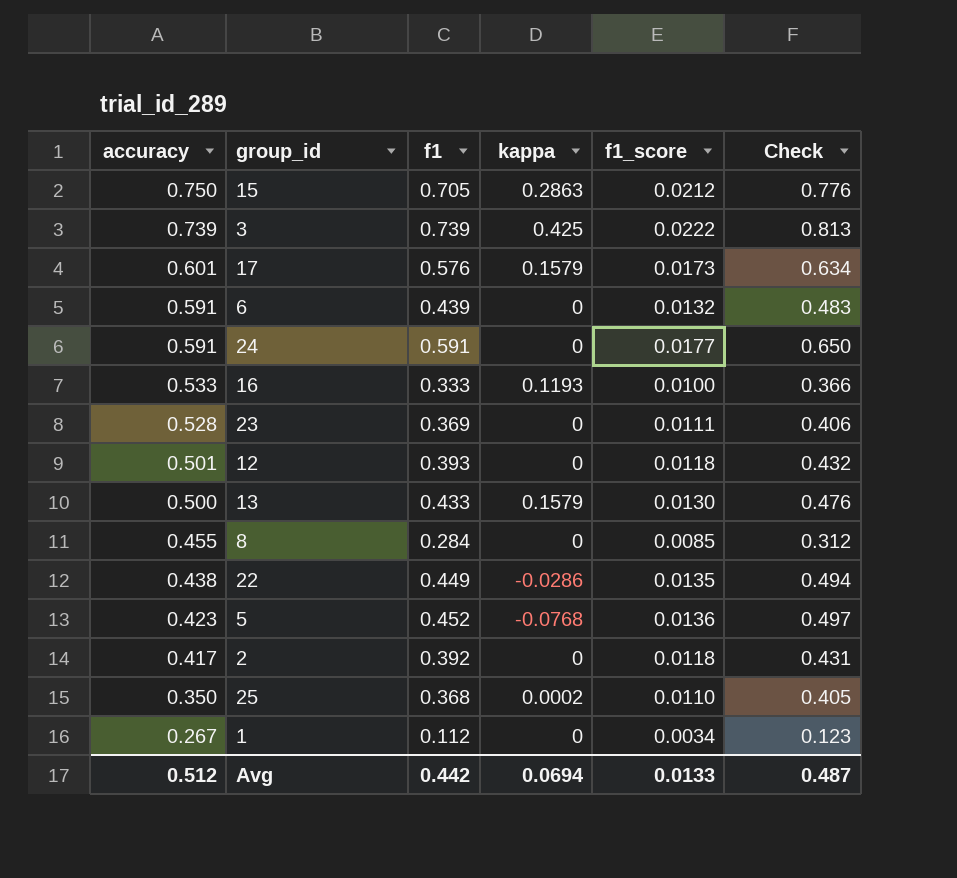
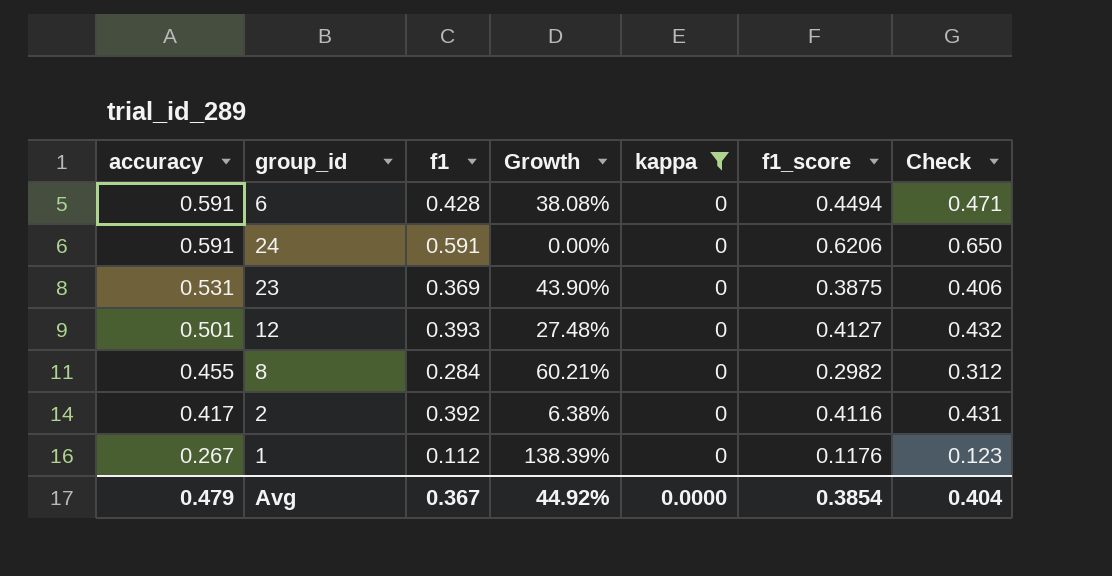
filter: none -> kappa = 0
column Growth | formula: none -> ([accuracy] - [f1]) / [f1]
column f1_score | formula: [f1] * 0.03 -> [f1] * 1.05
6 | f1: 0.439 -> 0.428
6 | Check: 0.483 -> 0.471
23 | accuracy: 0.528 -> 0.531
Avg | accuracy: 0.512 -> 0.479
Avg | f1: 0.442 -> 0.367
Avg | kappa: 0.0694 -> 0.0000
Avg | f1_score: 0.0133 -> 0.3854
Avg | Check: 0.487 -> 0.404

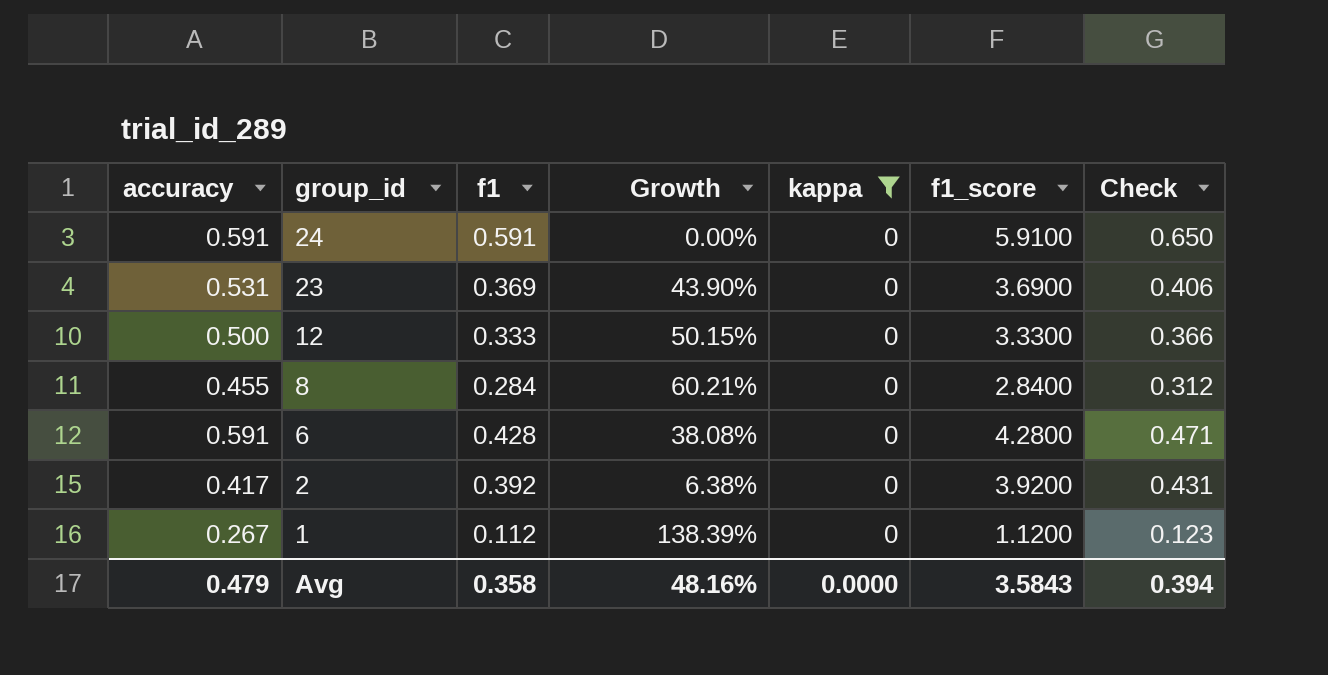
row order: accuracy descending -> group_id descending
column f1_score | formula: [f1] * 1.05 -> [f1] * 10
12 | accuracy: 0.501 -> 0.500
12 | f1: 0.393 -> 0.333
12 | Growth: 27.48% -> 50.15%
12 | Check: 0.432 -> 0.366
Avg | f1: 0.367 -> 0.358
Avg | Growth: 44.92% -> 48.16%
Avg | f1_score: 0.3854 -> 3.5843
Avg | Check: 0.404 -> 0.394

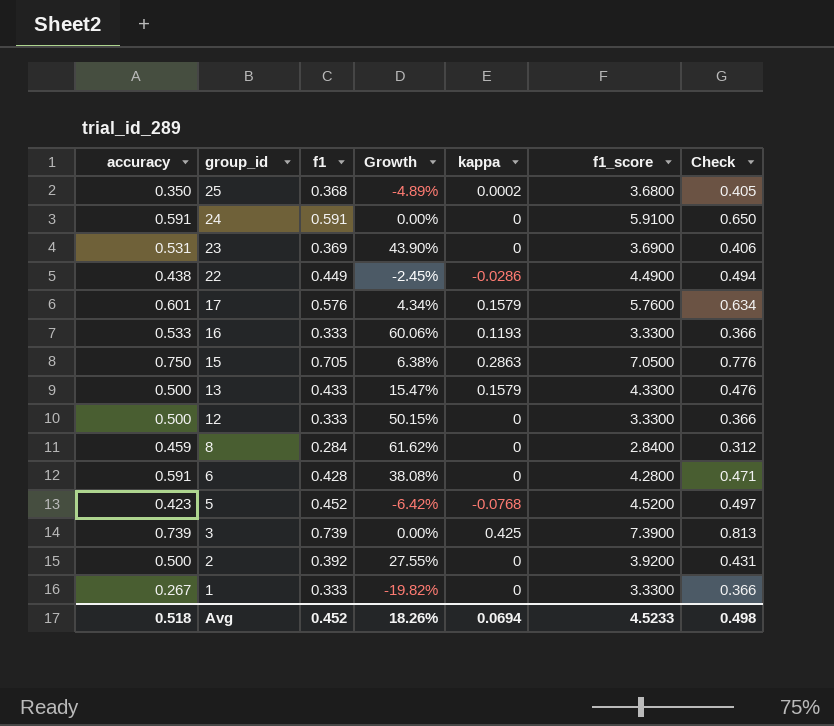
filter: kappa = 0 -> none
8 | accuracy: 0.455 -> 0.459
8 | Growth: 60.21% -> 61.62%
2 | accuracy: 0.417 -> 0.500
2 | Growth: 6.38% -> 27.55%
1 | f1: 0.112 -> 0.333
1 | Growth: 138.39% -> -19.82%
1 | f1_score: 1.1200 -> 3.3300
1 | Check: 0.123 -> 0.366
Avg | accuracy: 0.479 -> 0.518
Avg | f1: 0.358 -> 0.452
Avg | Growth: 48.16% -> 18.26%
Avg | kappa: 0.0000 -> 0.0694
Avg | f1_score: 3.5843 -> 4.5233
Avg | Check: 0.394 -> 0.498

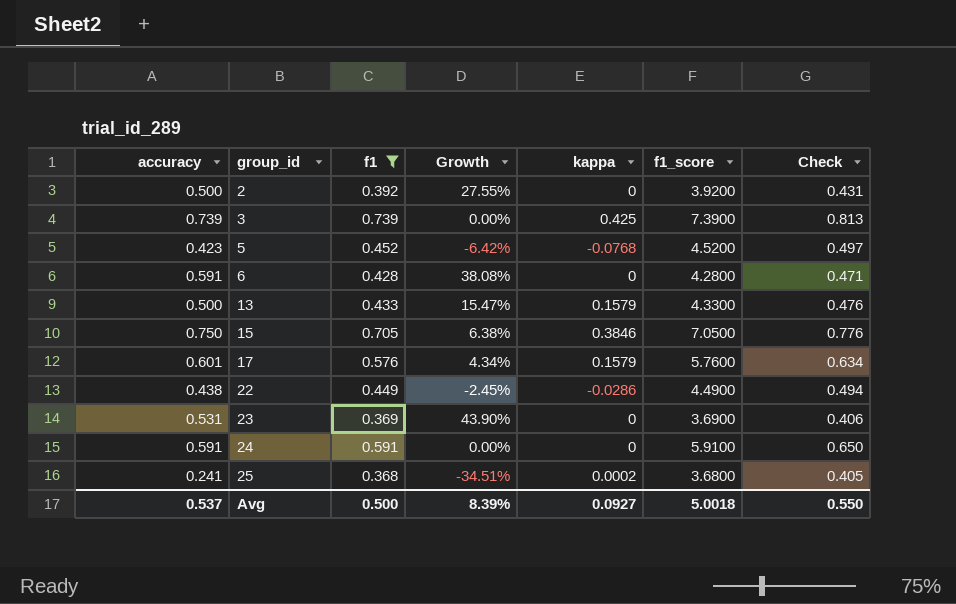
filter: none -> f1 >= 0.368
row order: group_id descending -> group_id ascending
15 | kappa: 0.2863 -> 0.3846
25 | accuracy: 0.350 -> 0.241
25 | Growth: -4.89% -> -34.51%
Avg | accuracy: 0.518 -> 0.537
Avg | f1: 0.452 -> 0.500
Avg | Growth: 18.26% -> 8.39%
Avg | kappa: 0.0694 -> 0.0927
Avg | f1_score: 4.5233 -> 5.0018
Avg | Check: 0.498 -> 0.550

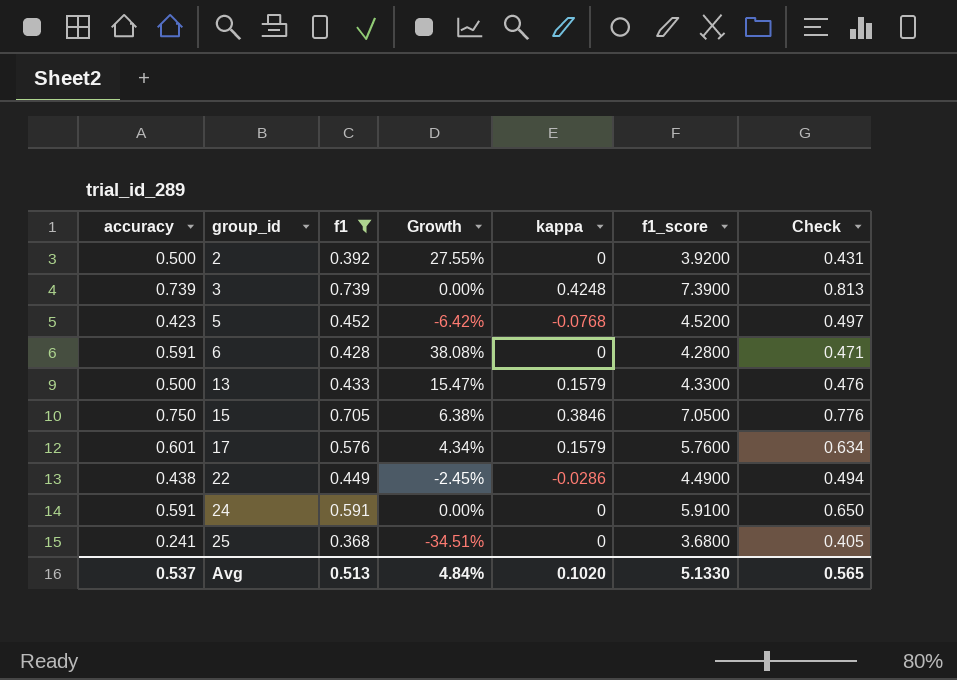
row 23: 0.531 | 0.369 | 43.90% | 0 | 3.6900 | 0.406 -> none
3 | kappa: 0.425 -> 0.4248
25 | kappa: 0.0002 -> 0
Avg | f1: 0.500 -> 0.513
Avg | Growth: 8.39% -> 4.84%
Avg | kappa: 0.0927 -> 0.1020
Avg | f1_score: 5.0018 -> 5.1330
Avg | Check: 0.550 -> 0.565

